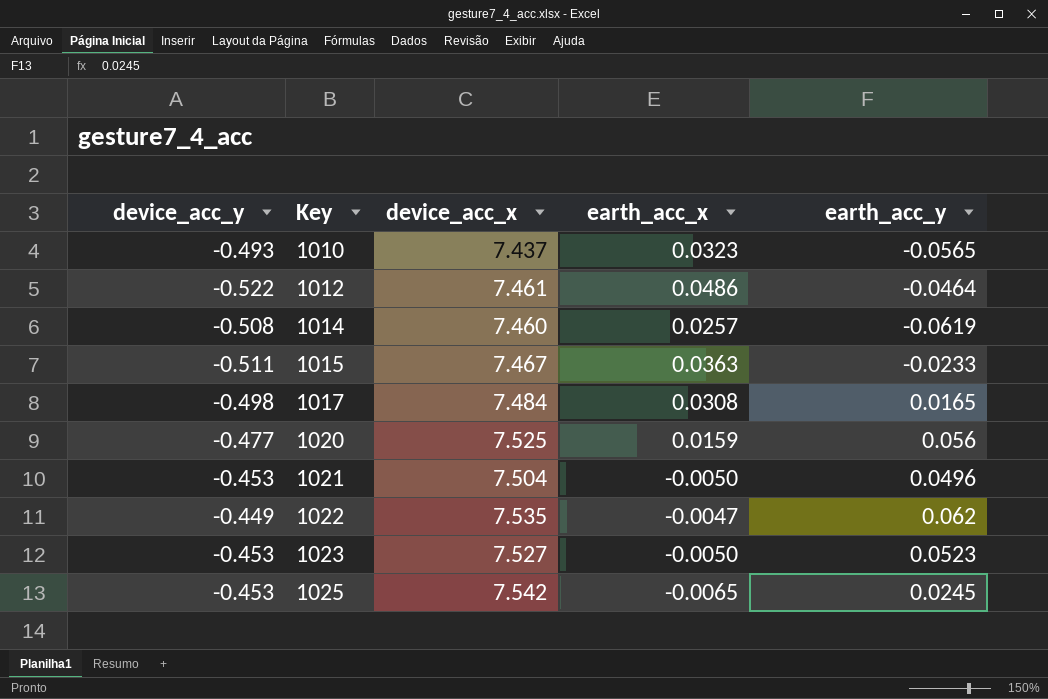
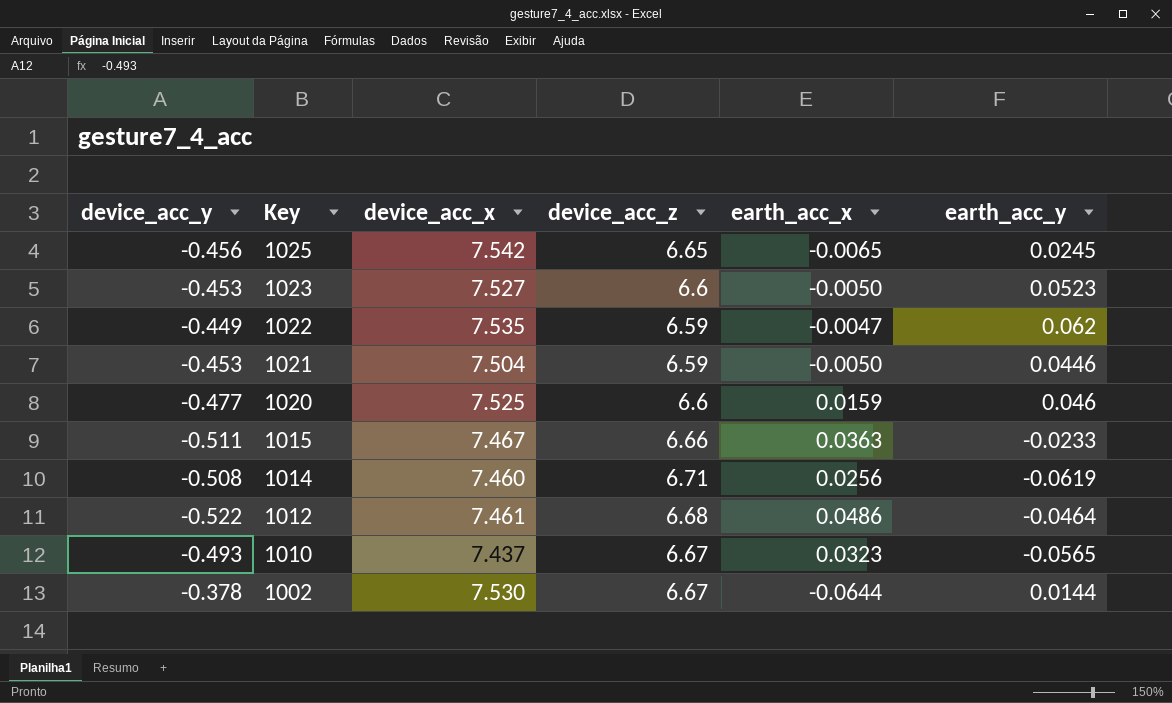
row order: Key ascending -> Key descending
column device_acc_z | position: none -> 4
row 1017: -0.498 | 7.484 | 0.0308 | 0.0165 -> none
1025 | device_acc_y: -0.453 -> -0.456
1021 | earth_acc_y: 0.0496 -> 0.0446
1020 | earth_acc_y: 0.056 -> 0.046
1014 | earth_acc_x: 0.0257 -> 0.0256
row 1002: none -> -0.378 | 7.530 | 6.67 | -0.0644 | 0.0144

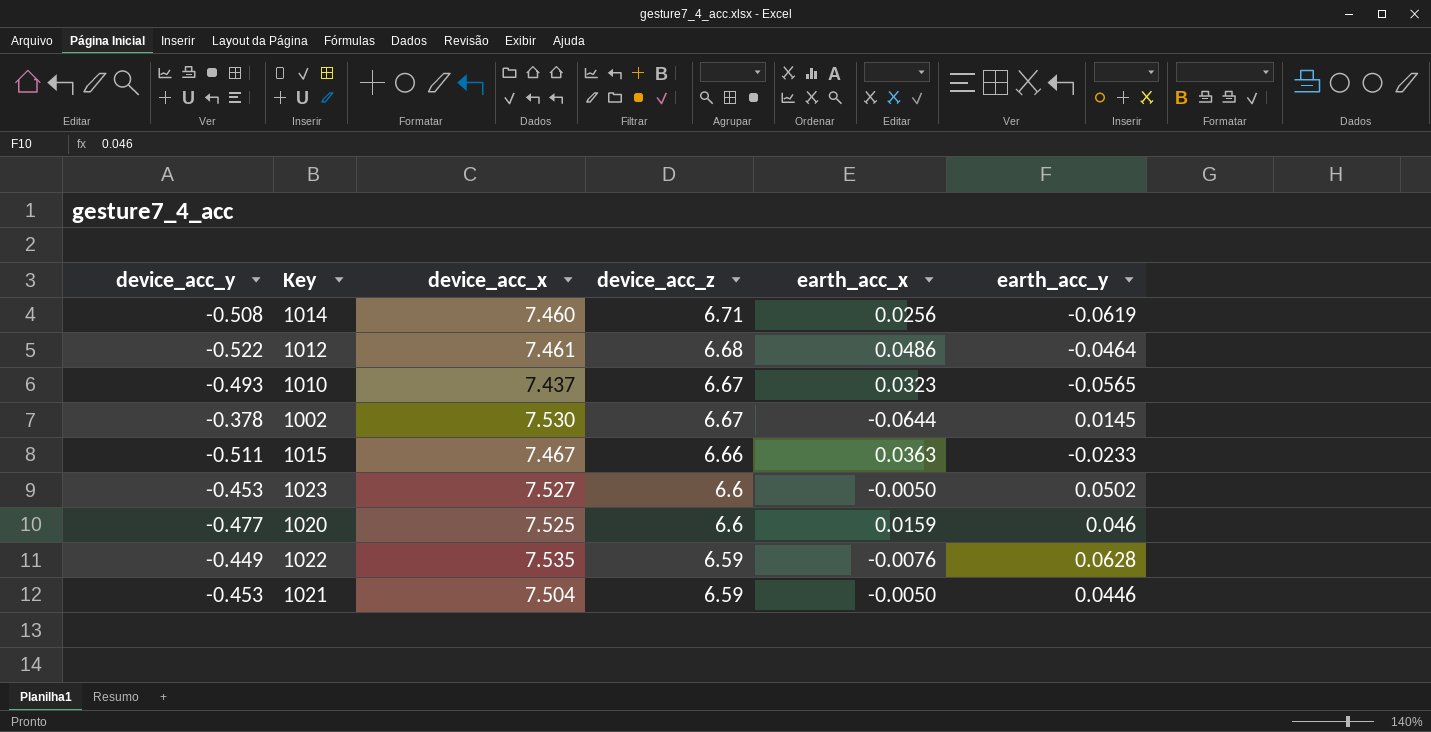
row order: Key descending -> device_acc_z descending
row 1025: -0.456 | 7.542 | 6.65 | -0.0065 | 0.0245 -> none
1002 | earth_acc_y: 0.0144 -> 0.0145
1023 | earth_acc_y: 0.0523 -> 0.0502
1022 | earth_acc_x: -0.0047 -> -0.0076
1022 | earth_acc_y: 0.062 -> 0.0628

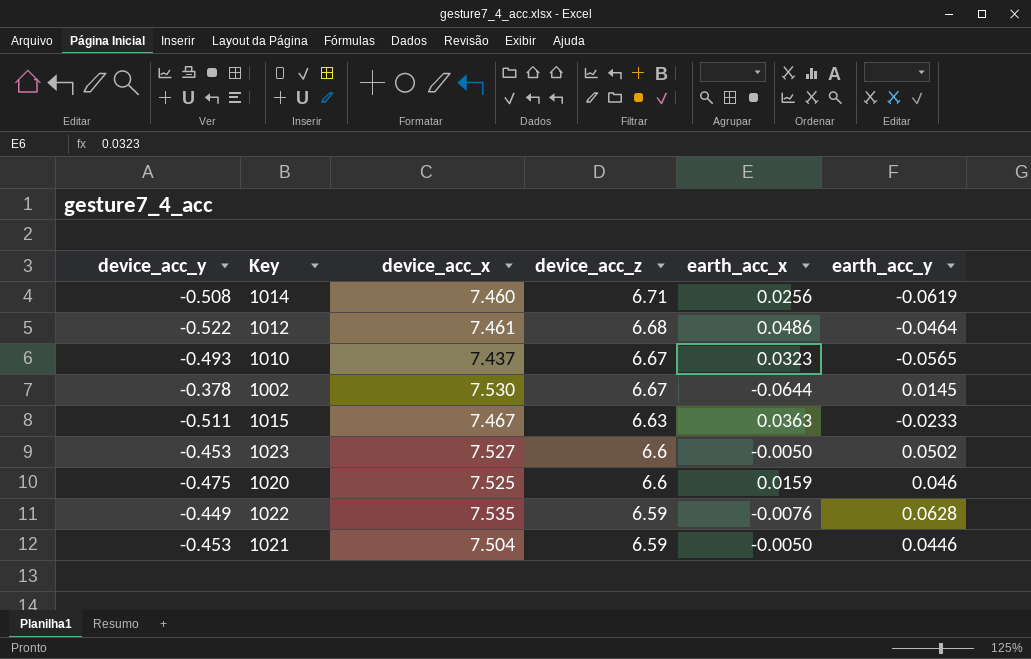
1015 | device_acc_z: 6.66 -> 6.63
1020 | device_acc_y: -0.477 -> -0.475

